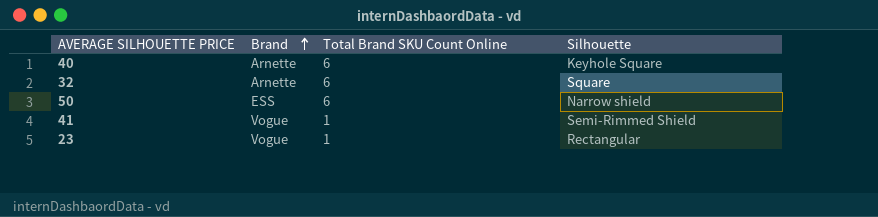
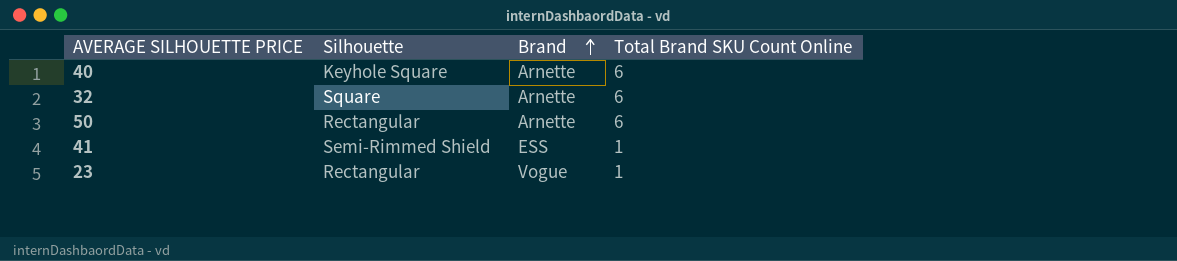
column Silhouette | position: 4 -> 2
50 | Silhouette: Narrow shield -> Rectangular
50 | Brand: ESS -> Arnette
41 | Brand: Vogue -> ESS

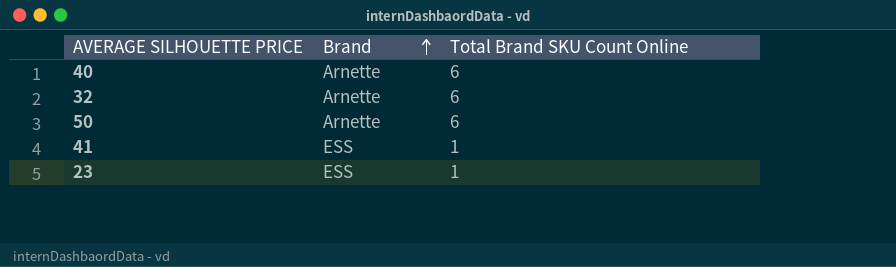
column Silhouette | position: 2 -> none
23 | Brand: Vogue -> ESS

